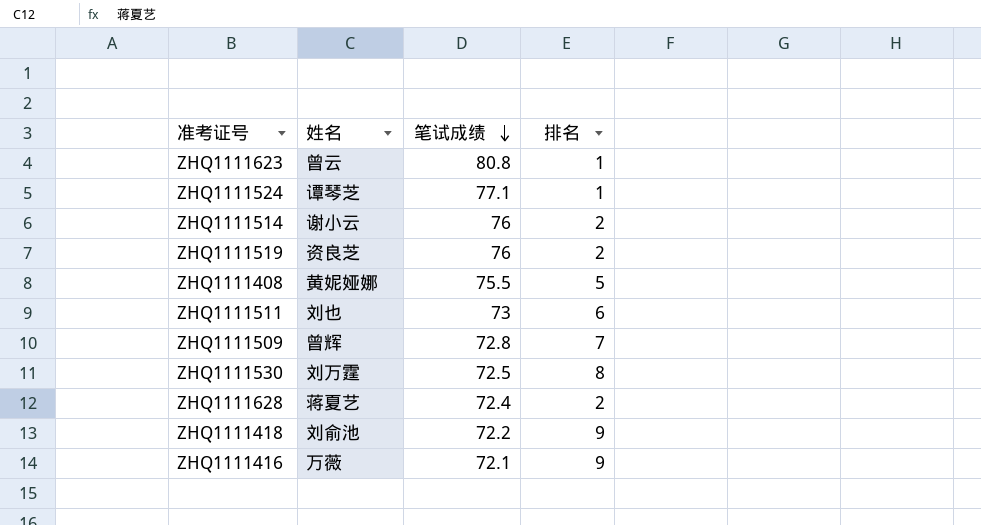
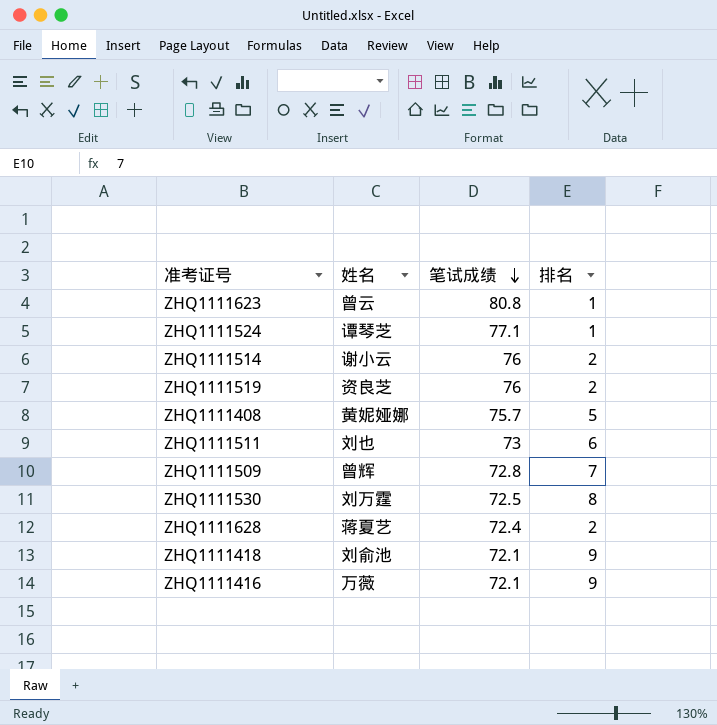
ZHQ1111408 | 笔试成绩: 75.5 -> 75.7
ZHQ1111418 | 笔试成绩: 72.2 -> 72.1

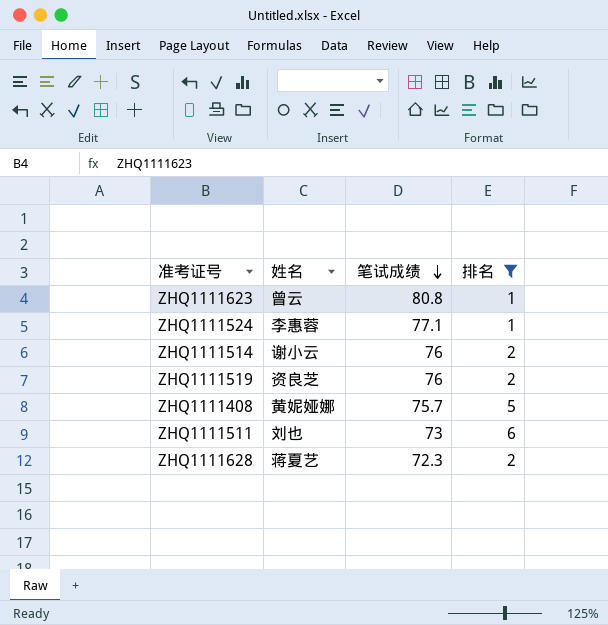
filter: none -> 排名 <= 6
ZHQ1111524 | 姓名: 谭琴芝 -> 李惠蓉
ZHQ1111628 | 笔试成绩: 72.4 -> 72.3

